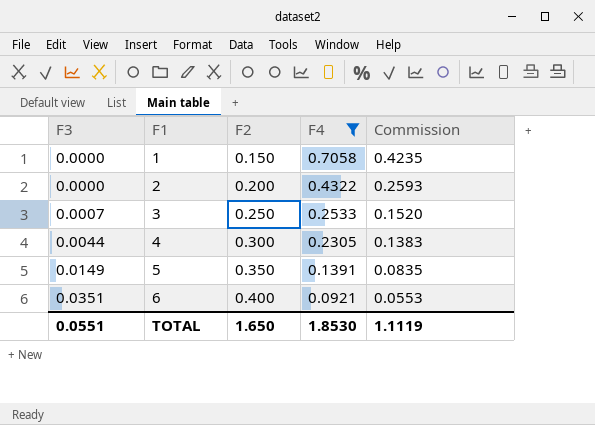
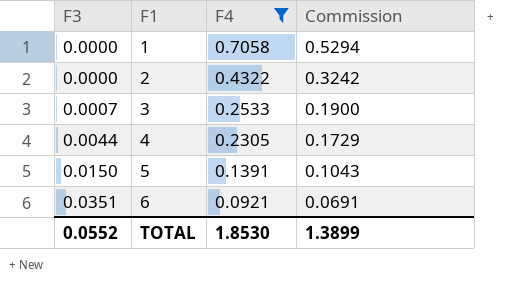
column F2 | position: 3 -> none
column Commission | formula: [F4] * 0.6 -> [F4] * 0.75
5 | F3: 0.0149 -> 0.0150
TOTAL | F3: 0.0551 -> 0.0552
TOTAL | Commission: 1.1119 -> 1.3899

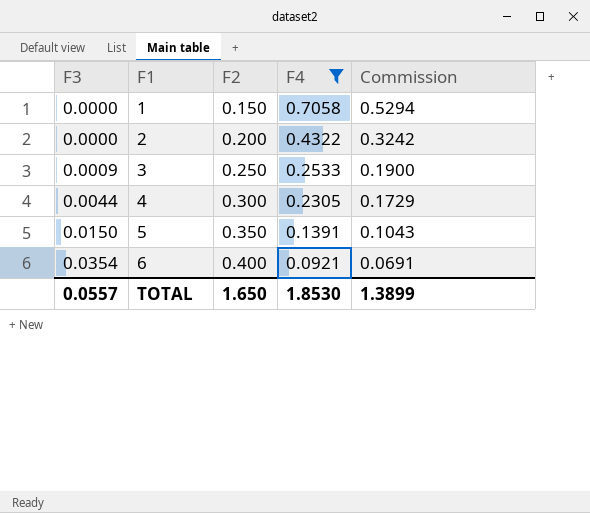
column F2 | position: none -> 3
3 | F3: 0.0007 -> 0.0009
6 | F3: 0.0351 -> 0.0354
TOTAL | F3: 0.0552 -> 0.0557

